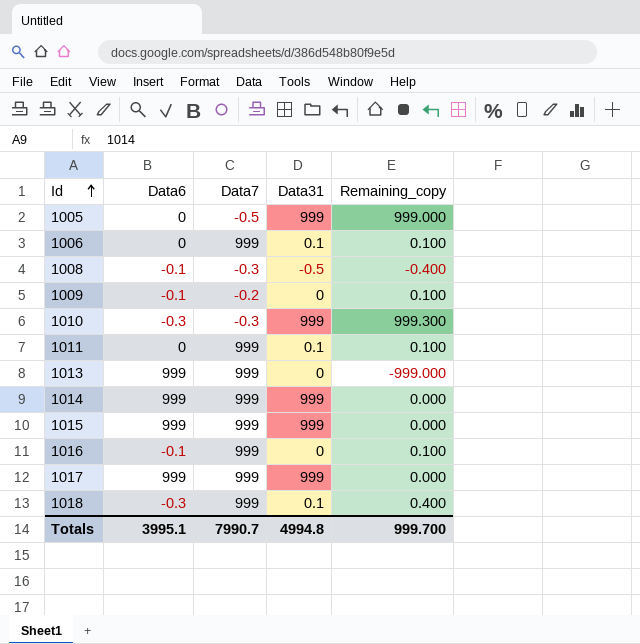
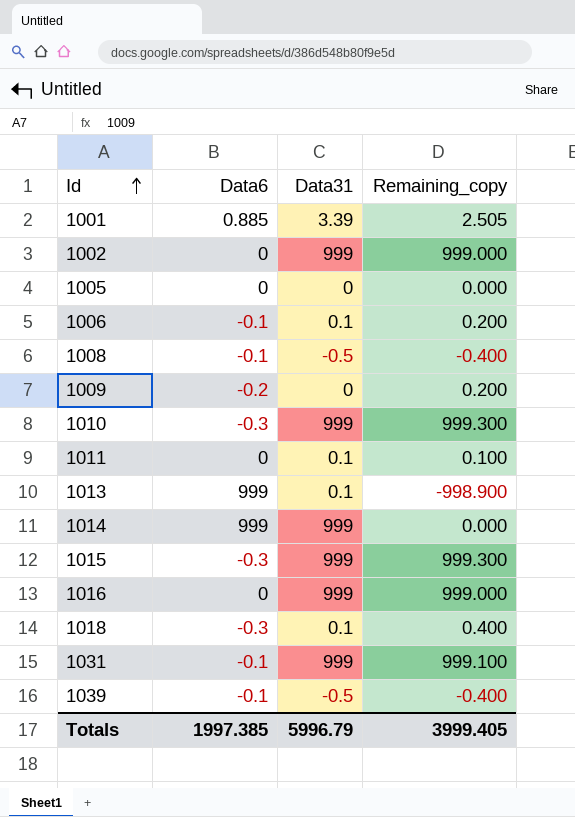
column Data7 | position: 3 -> none
row 1017: 999 | 999 | 999 | 0.000 -> none
row 1001: none -> 0.885 | 3.39 | 2.505
row 1002: none -> 0 | 999 | 999.000
1005 | Data31: 999 -> 0
1005 | Remaining_copy: 999.000 -> 0.000
1006 | Data6: 0 -> -0.1
1006 | Remaining_copy: 0.100 -> 0.200
1009 | Data6: -0.1 -> -0.2
1009 | Remaining_copy: 0.100 -> 0.200
1013 | Data31: 0 -> 0.1
1013 | Remaining_copy: -999.000 -> -998.900
1015 | Data6: 999 -> -0.3
1015 | Remaining_copy: 0.000 -> 999.300
1016 | Data6: -0.1 -> 0
1016 | Data31: 0 -> 999
1016 | Remaining_copy: 0.100 -> 999.000
row 1031: none -> -0.1 | 999 | 999.100
row 1039: none -> -0.1 | -0.5 | -0.400
Totals | Data6: 3995.1 -> 1997.385
Totals | Data31: 4994.8 -> 5996.79
Totals | Remaining_copy: 999.700 -> 3999.405

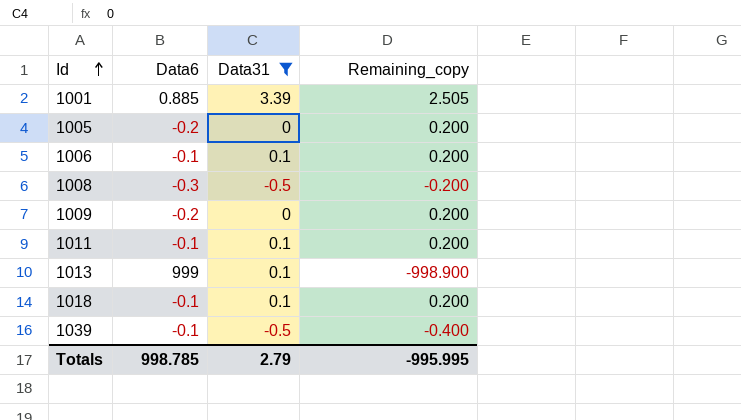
filter: none -> Data31 != 999
1005 | Data6: 0 -> -0.2
1005 | Remaining_copy: 0.000 -> 0.200
1008 | Data6: -0.1 -> -0.3
1008 | Remaining_copy: -0.400 -> -0.200
1011 | Data6: 0 -> -0.1
1011 | Remaining_copy: 0.100 -> 0.200
1018 | Data6: -0.3 -> -0.1
1018 | Remaining_copy: 0.400 -> 0.200
Totals | Data6: 1997.385 -> 998.785
Totals | Data31: 5996.79 -> 2.79
Totals | Remaining_copy: 3999.405 -> -995.995

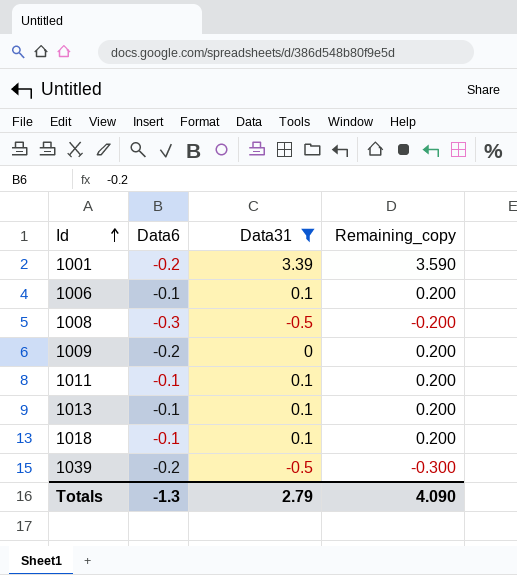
row 1005: -0.2 | 0 | 0.200 -> none
1001 | Data6: 0.885 -> -0.2
1001 | Remaining_copy: 2.505 -> 3.590
1013 | Data6: 999 -> -0.1
1013 | Remaining_copy: -998.900 -> 0.200
1039 | Data6: -0.1 -> -0.2
1039 | Remaining_copy: -0.400 -> -0.300
Totals | Data6: 998.785 -> -1.3
Totals | Remaining_copy: -995.995 -> 4.090

